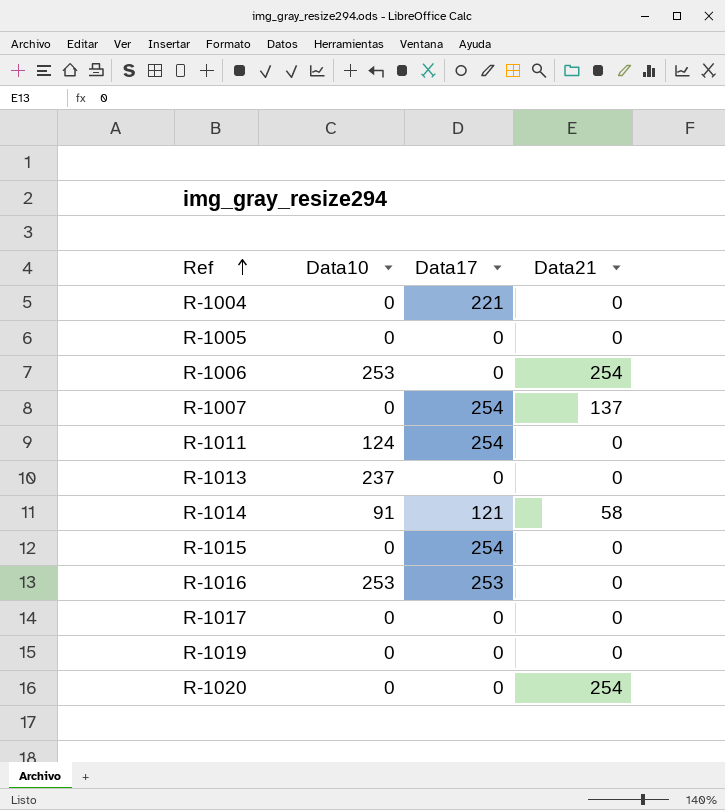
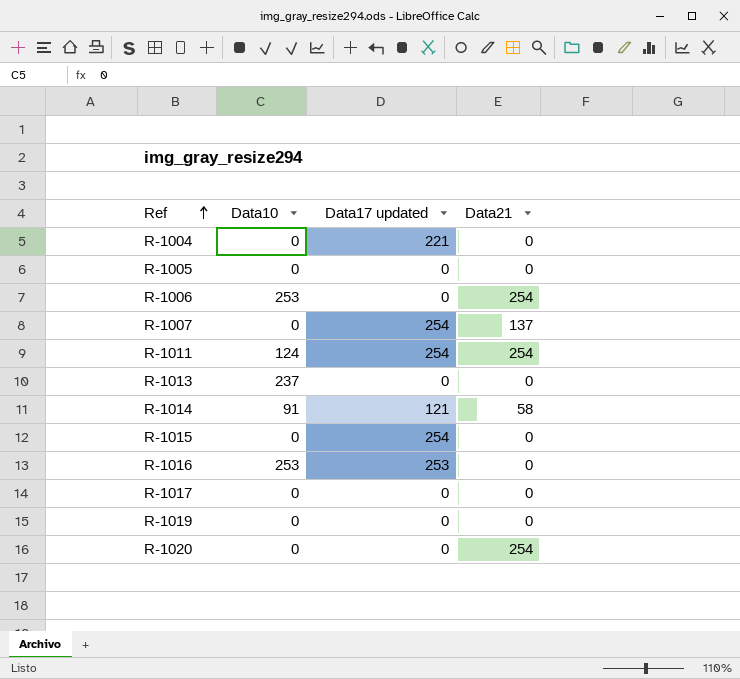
column name: Data17 -> Data17 updated
R-1011 | Data21: 0 -> 254

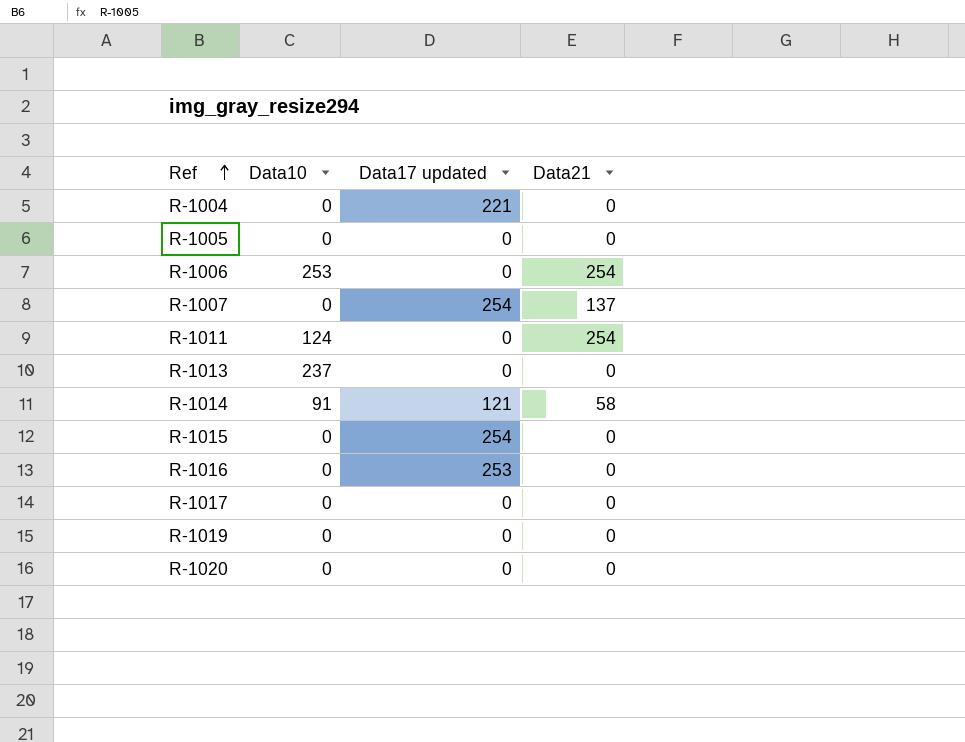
R-1011 | Data17 updated: 254 -> 0
R-1016 | Data10: 253 -> 0
R-1020 | Data21: 254 -> 0

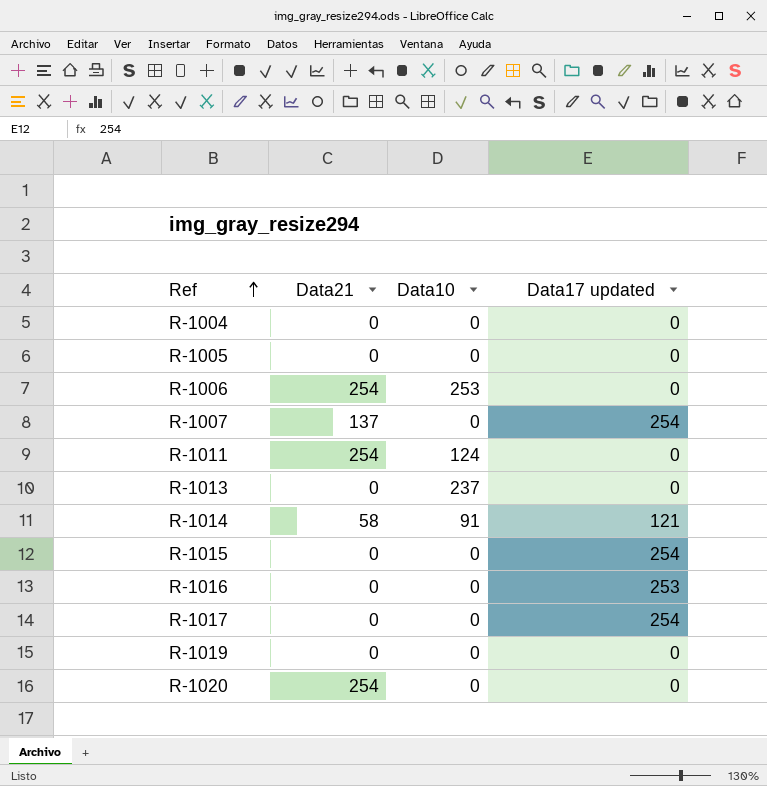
column Data21 | position: 4 -> 2
R-1004 | Data17 updated: 221 -> 0
R-1017 | Data17 updated: 0 -> 254
R-1020 | Data21: 0 -> 254

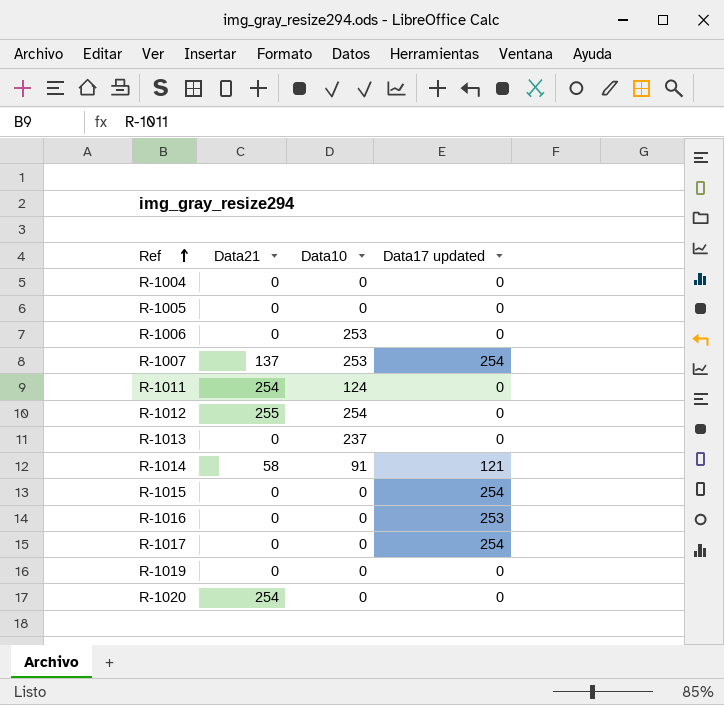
R-1006 | Data21: 254 -> 0
R-1007 | Data10: 0 -> 253
row R-1012: none -> 255 | 254 | 0

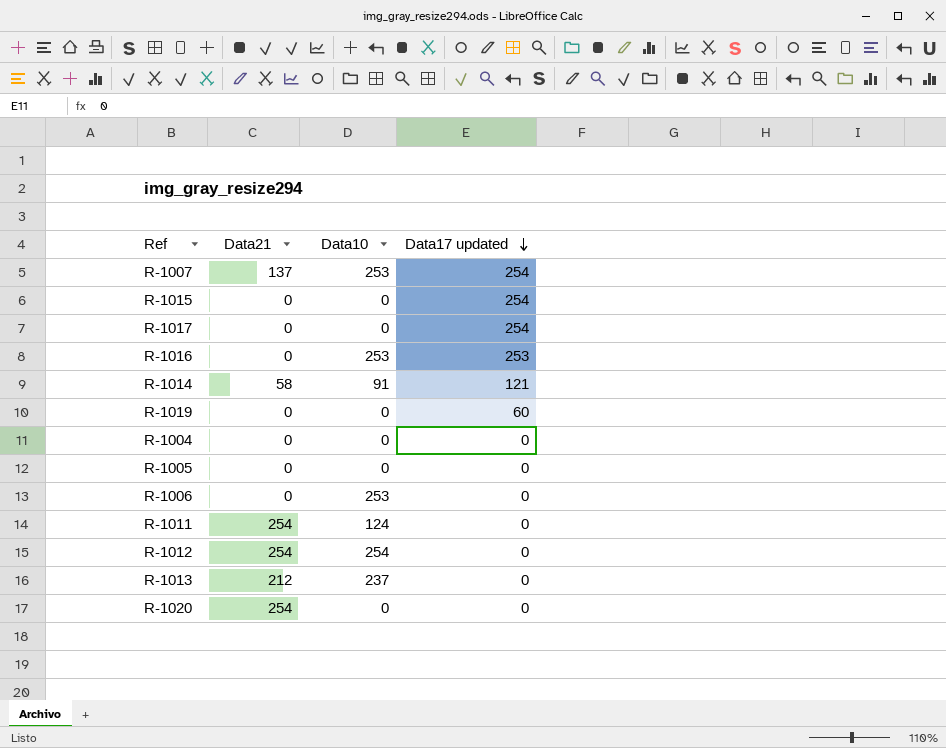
row order: Ref ascending -> Data17 updated descending
R-1016 | Data10: 0 -> 253
R-1019 | Data17 updated: 0 -> 60
R-1012 | Data21: 255 -> 254
R-1013 | Data21: 0 -> 212

